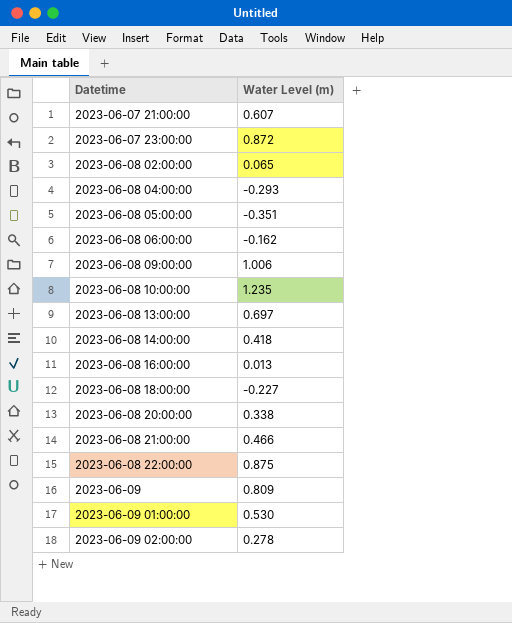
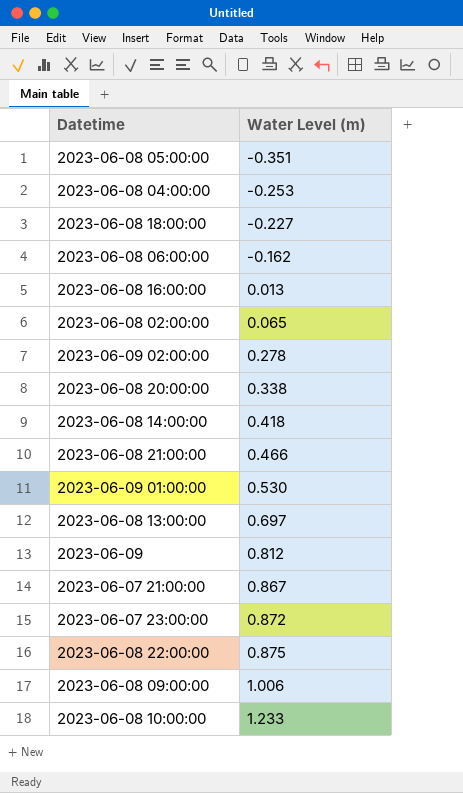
row order: Datetime ascending -> Water Level (m) ascending
2023-06-08 04:00:00 | Water Level (m): -0.293 -> -0.253
2023-06-09 | Water Level (m): 0.809 -> 0.812
2023-06-07 21:00:00 | Water Level (m): 0.607 -> 0.867
2023-06-08 10:00:00 | Water Level (m): 1.235 -> 1.233

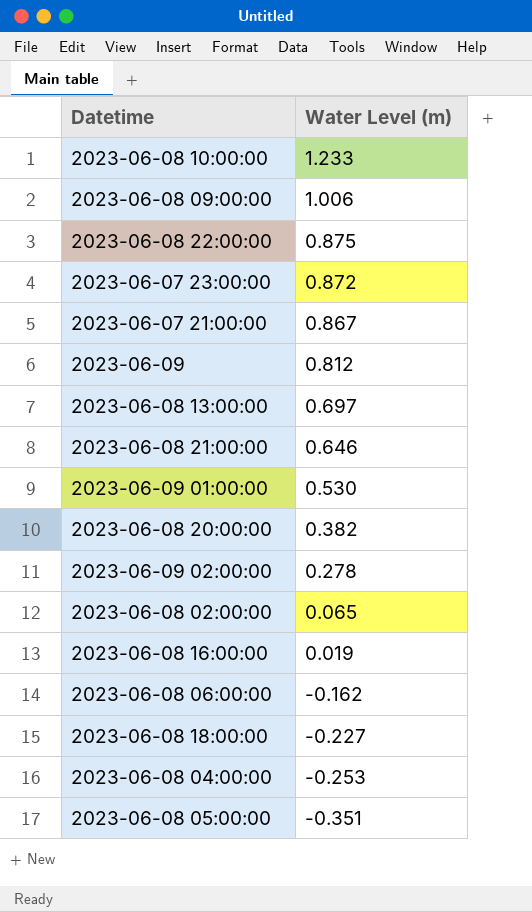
row order: Water Level (m) ascending -> Water Level (m) descending
row 2023-06-08 14:00:00: 0.418 -> none
2023-06-08 21:00:00 | Water Level (m): 0.466 -> 0.646
2023-06-08 20:00:00 | Water Level (m): 0.338 -> 0.382
2023-06-08 16:00:00 | Water Level (m): 0.013 -> 0.019

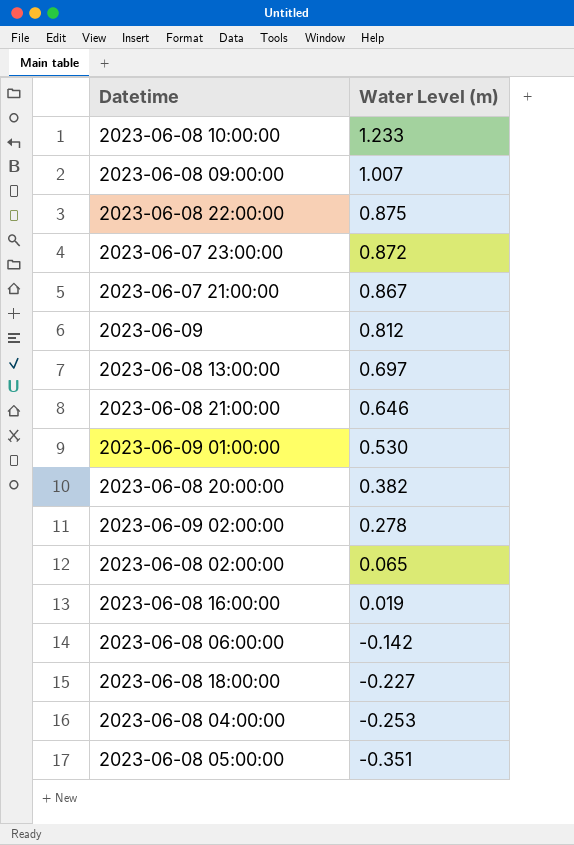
2023-06-08 09:00:00 | Water Level (m): 1.006 -> 1.007
2023-06-08 06:00:00 | Water Level (m): -0.162 -> -0.142

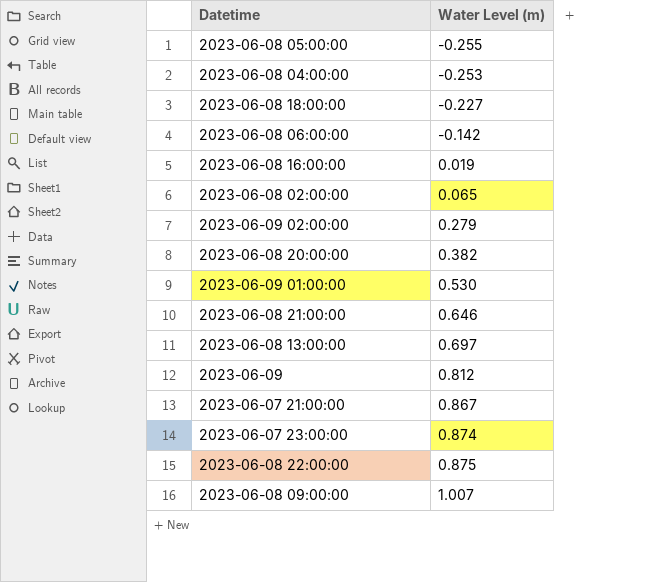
row order: Water Level (m) descending -> Water Level (m) ascending
row 2023-06-08 10:00:00: 1.233 -> none
2023-06-08 05:00:00 | Water Level (m): -0.351 -> -0.255
2023-06-09 02:00:00 | Water Level (m): 0.278 -> 0.279
2023-06-07 23:00:00 | Water Level (m): 0.872 -> 0.874

